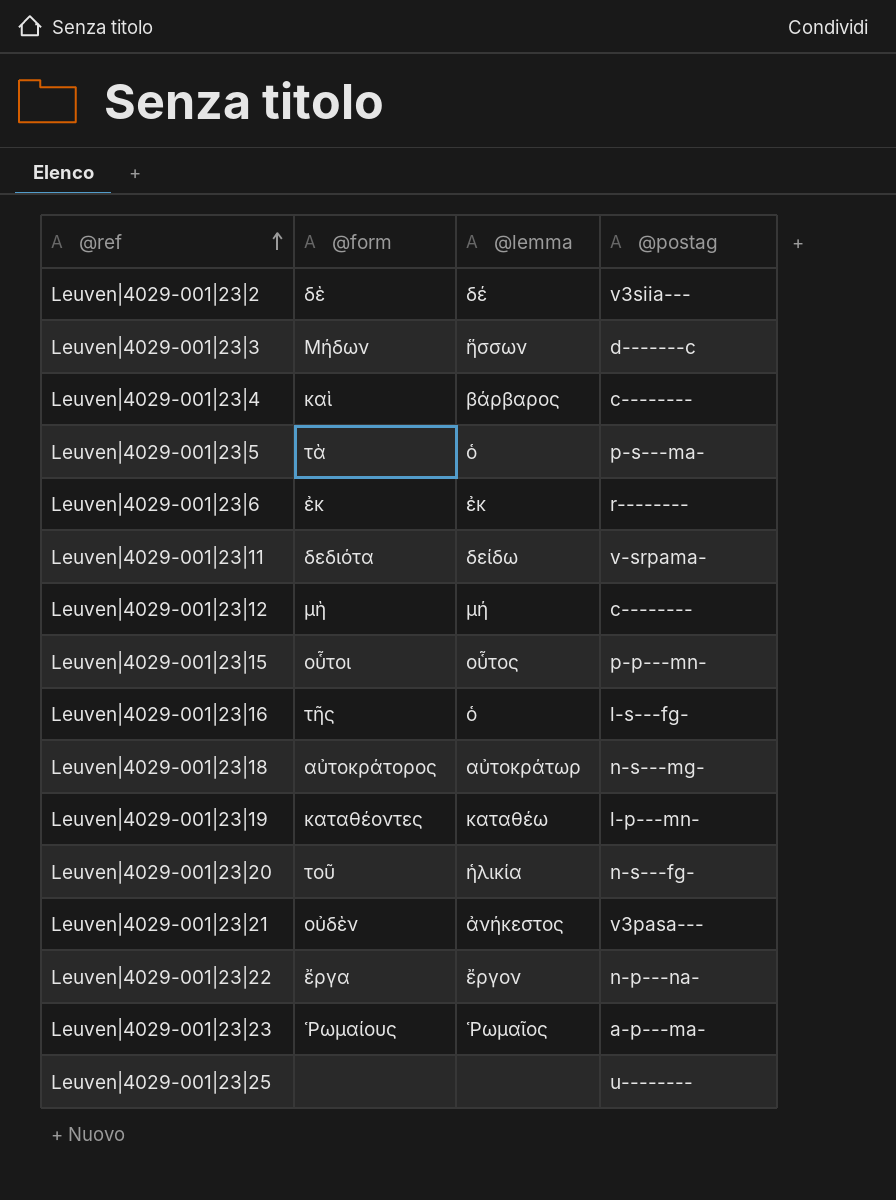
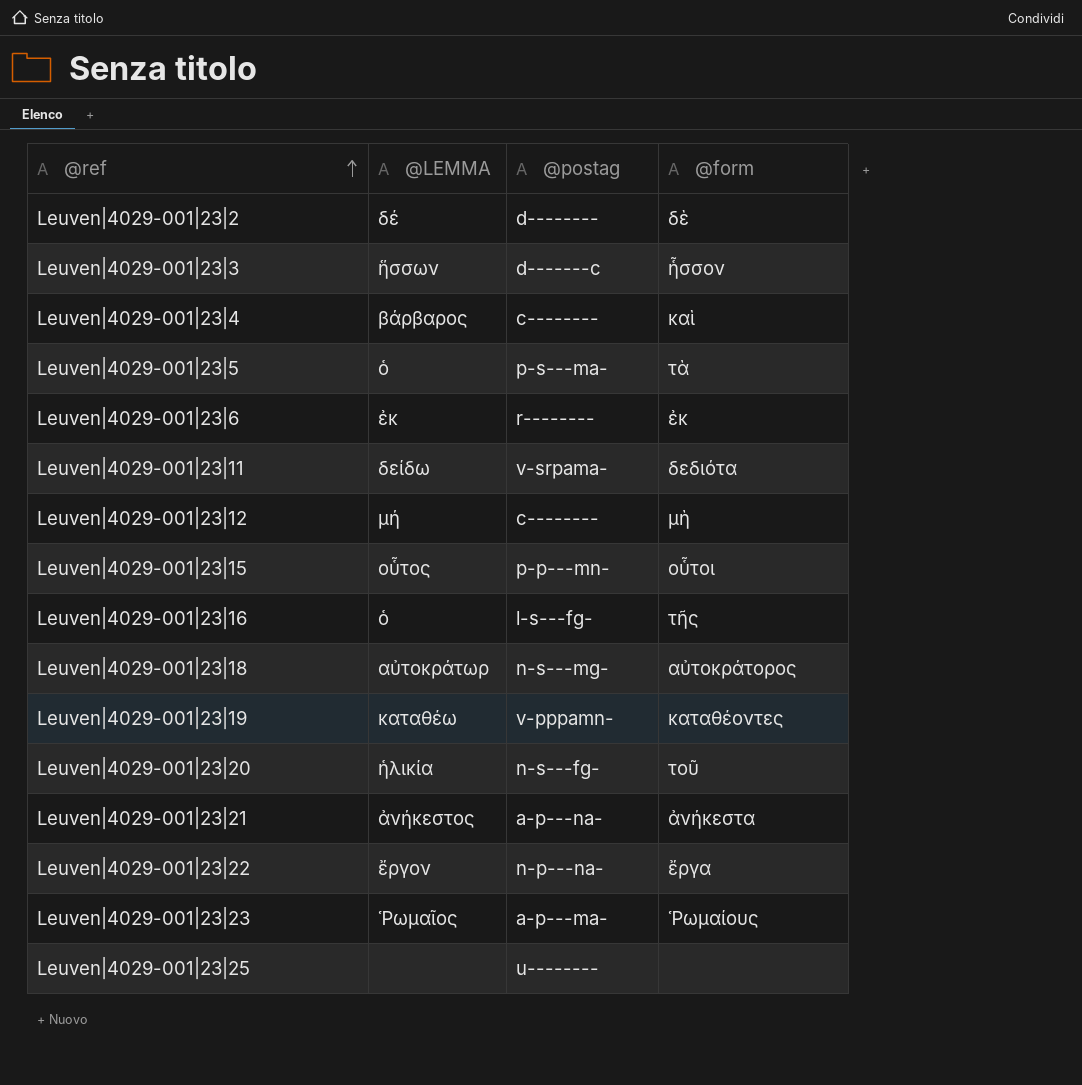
column name: @lemma -> @LEMMA
column @form | position: 2 -> 4
Leuven|4029-001|23|2 | @postag: v3siia--- -> d--------
Leuven|4029-001|23|3 | @form: Μήδων -> ἧσσον
Leuven|4029-001|23|19 | @postag: l-p---mn- -> v-pppamn-
Leuven|4029-001|23|21 | @postag: v3pasa--- -> a-p---na-
Leuven|4029-001|23|21 | @form: οὐδὲν -> ἀνήκεστα

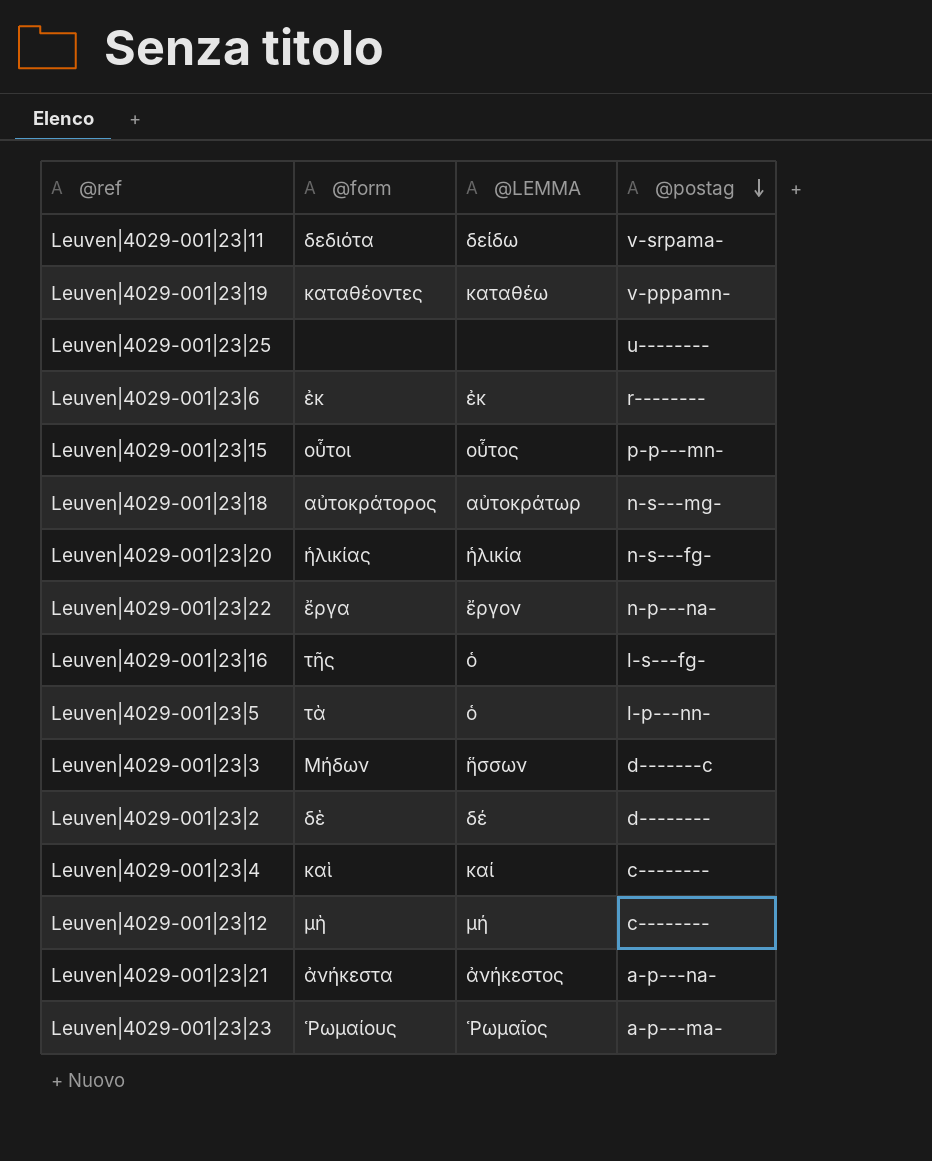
row order: @ref ascending -> @postag descending
column @form | position: 4 -> 2
Leuven|4029-001|23|20 | @form: τοῦ -> ἡλικίας
Leuven|4029-001|23|5 | @postag: p-s---ma- -> l-p---nn-
Leuven|4029-001|23|3 | @form: ἧσσον -> Μήδων
Leuven|4029-001|23|4 | @LEMMA: βάρβαρος -> καί

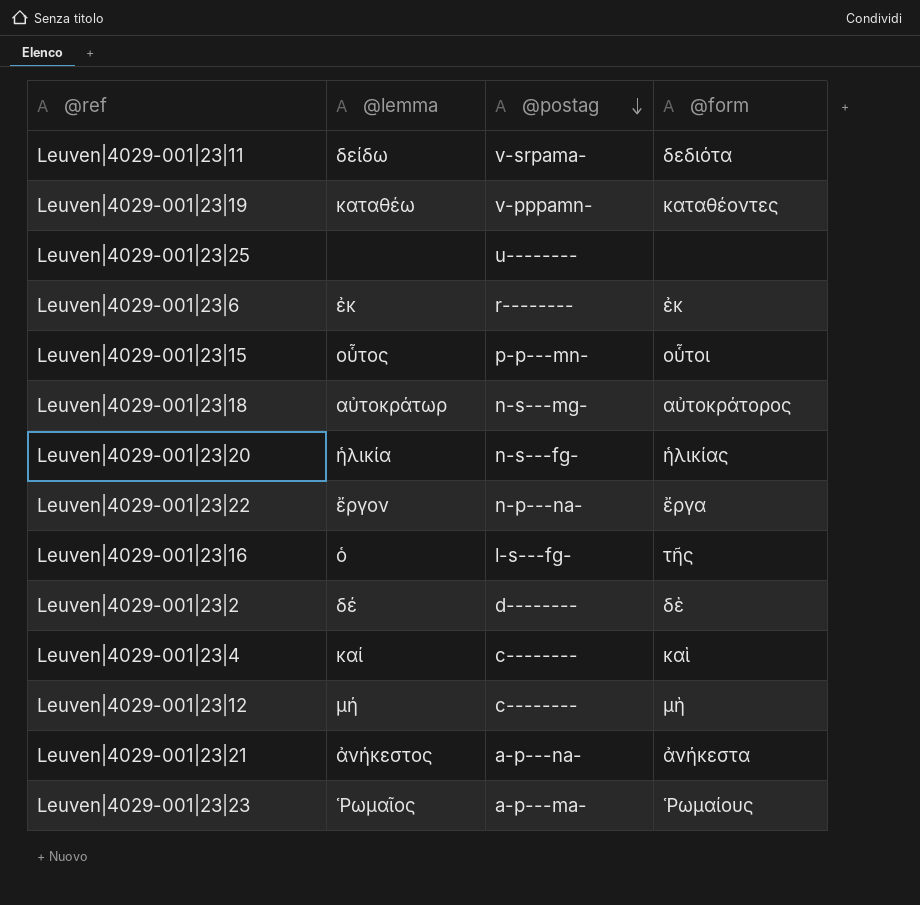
column name: @LEMMA -> @lemma
column @form | position: 2 -> 4
row Leuven|4029-001|23|5: τὰ | ὁ | l-p---nn- -> none
row Leuven|4029-001|23|3: Μήδων | ἥσσων | d-------c -> none

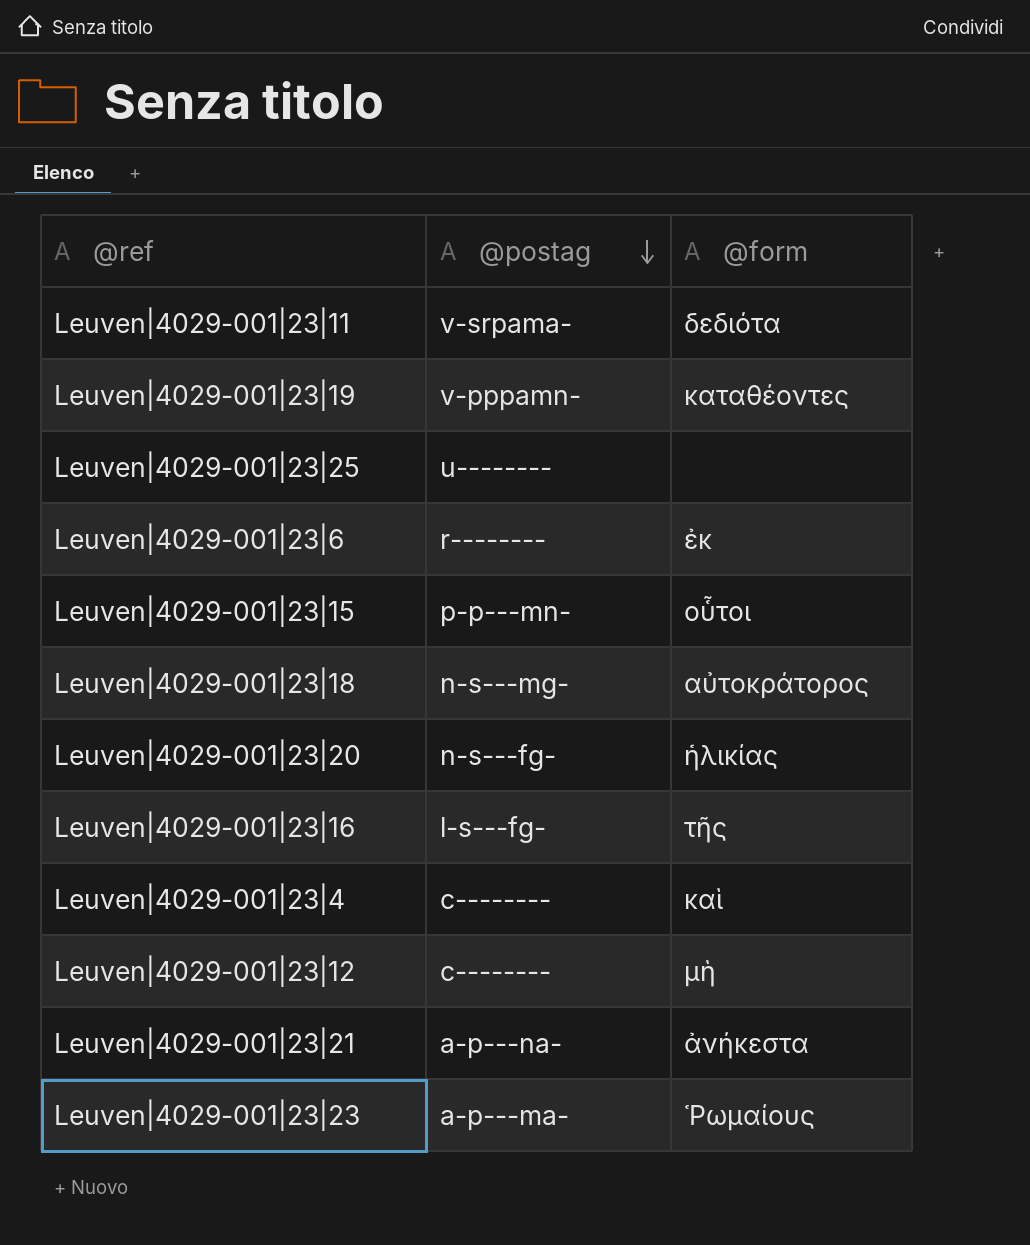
column @lemma | position: 2 -> none
row Leuven|4029-001|23|22: ἔργον | n-p---na- | ἔργα -> none
row Leuven|4029-001|23|2: δέ | d-------- | δὲ -> none

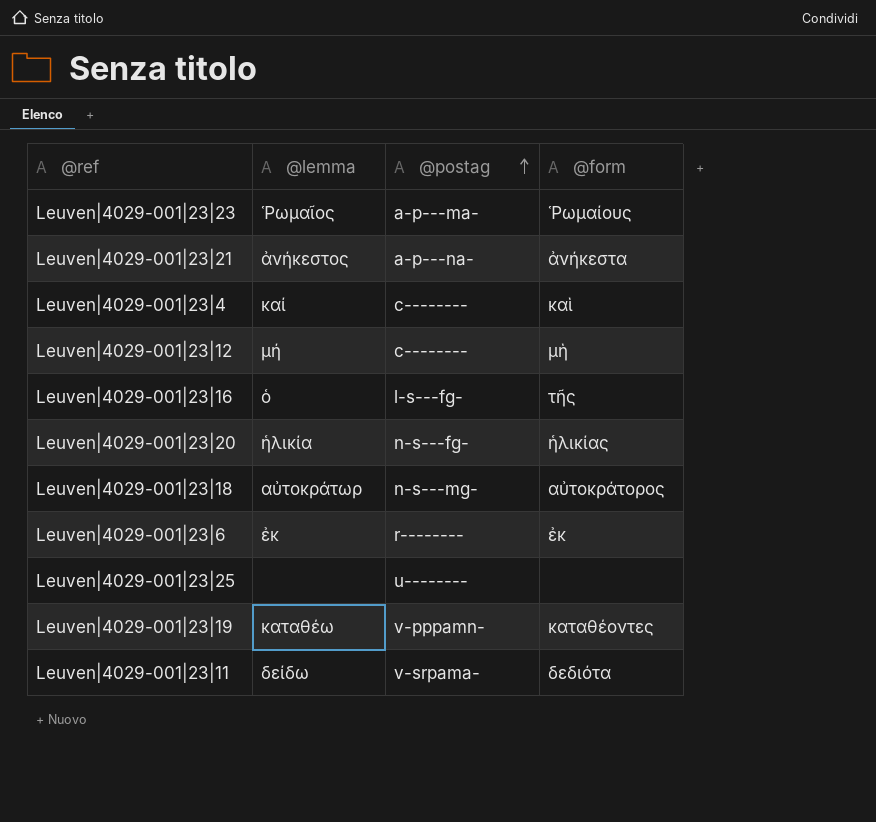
row order: @postag descending -> @postag ascending
column @lemma | position: none -> 2
row Leuven|4029-001|23|15: p-p---mn- | οὗτοι -> none

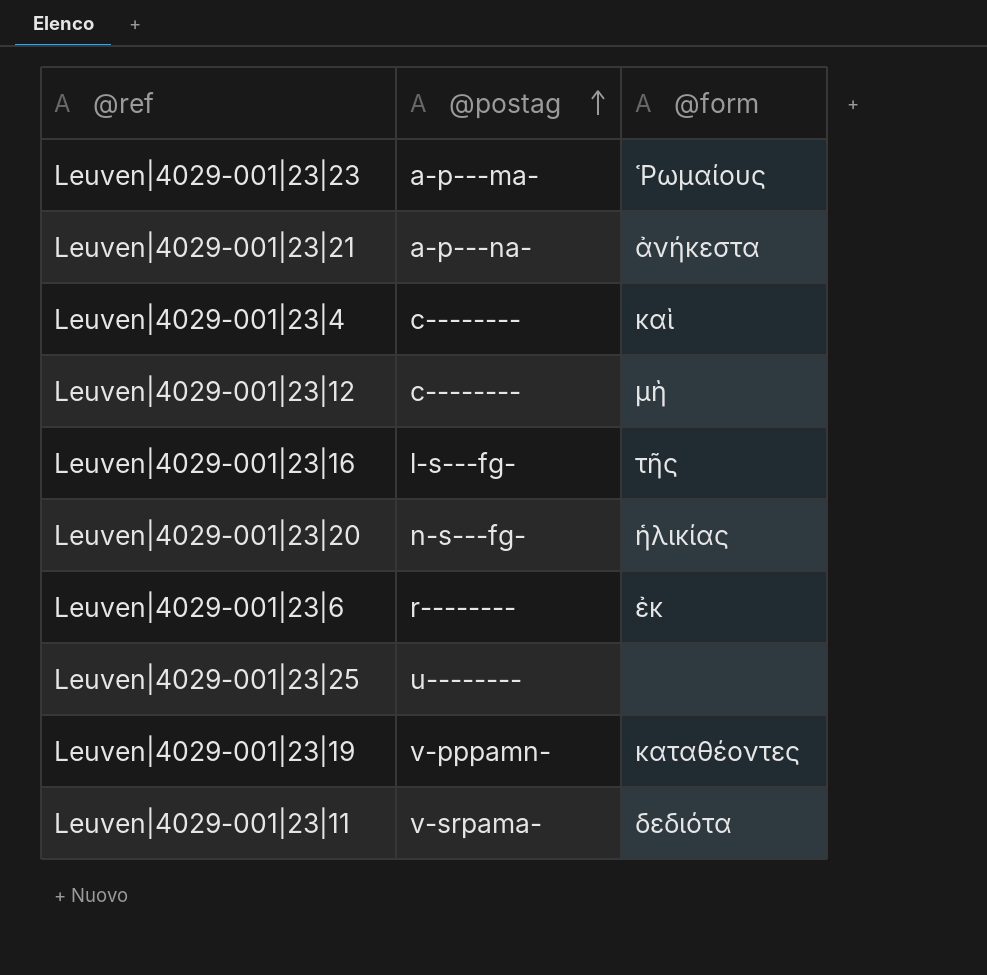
column @lemma | position: 2 -> none
row Leuven|4029-001|23|18: αὐτοκράτωρ | n-s---mg- | αὐτοκράτορος -> none

